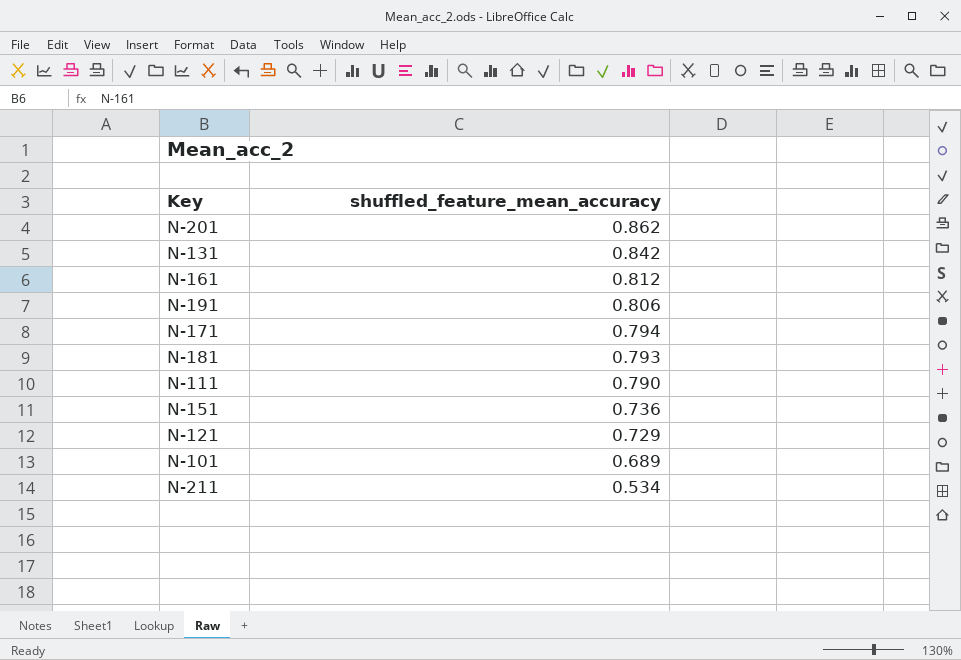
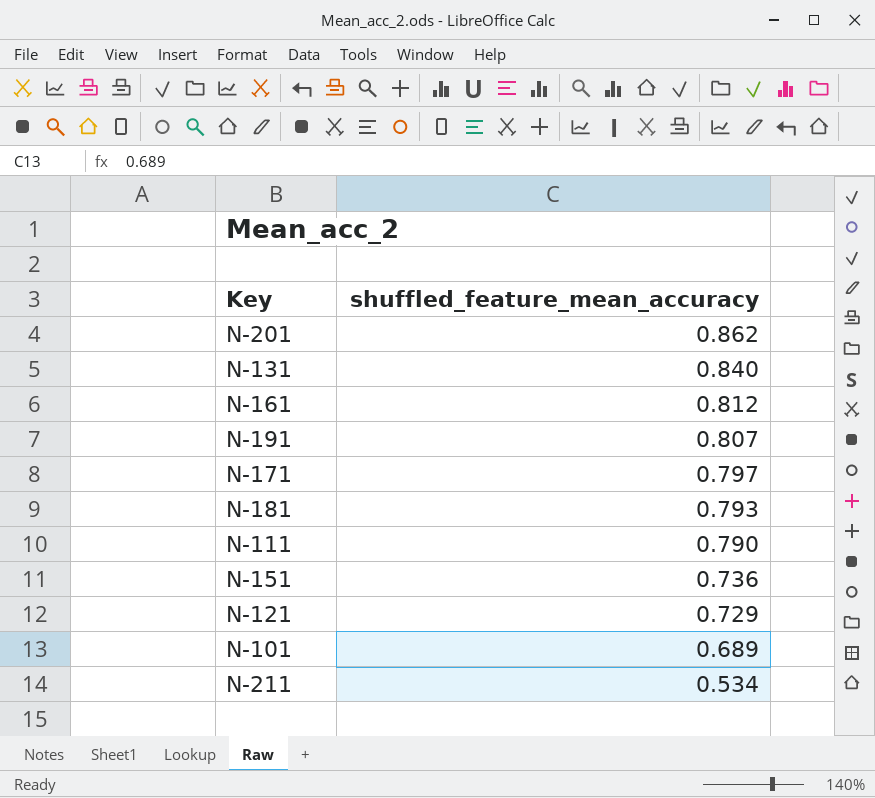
N-131 | shuffled_feature_mean_accuracy: 0.842 -> 0.840
N-191 | shuffled_feature_mean_accuracy: 0.806 -> 0.807
N-171 | shuffled_feature_mean_accuracy: 0.794 -> 0.797

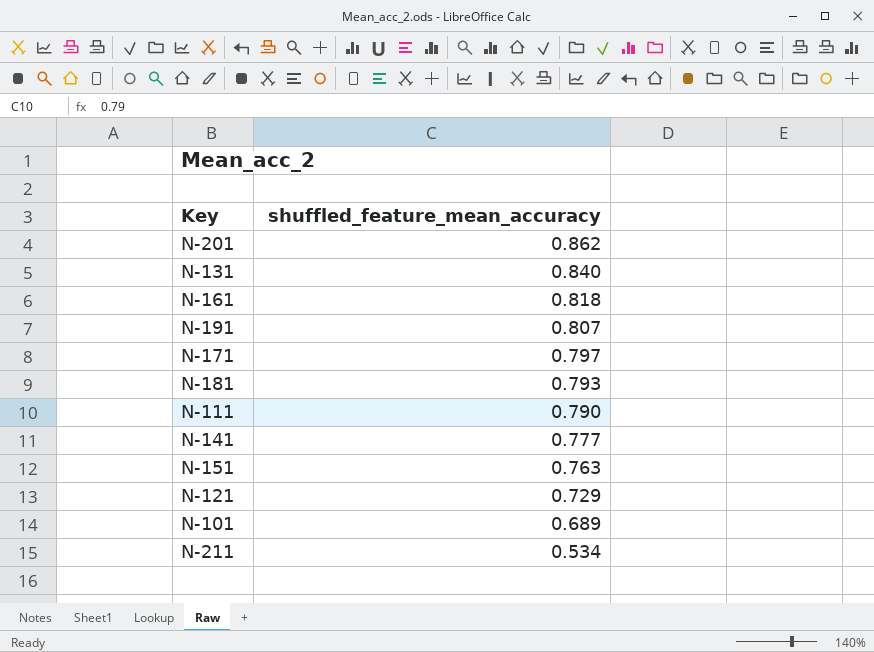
N-161 | shuffled_feature_mean_accuracy: 0.812 -> 0.818
row N-141: none -> 0.777
N-151 | shuffled_feature_mean_accuracy: 0.736 -> 0.763

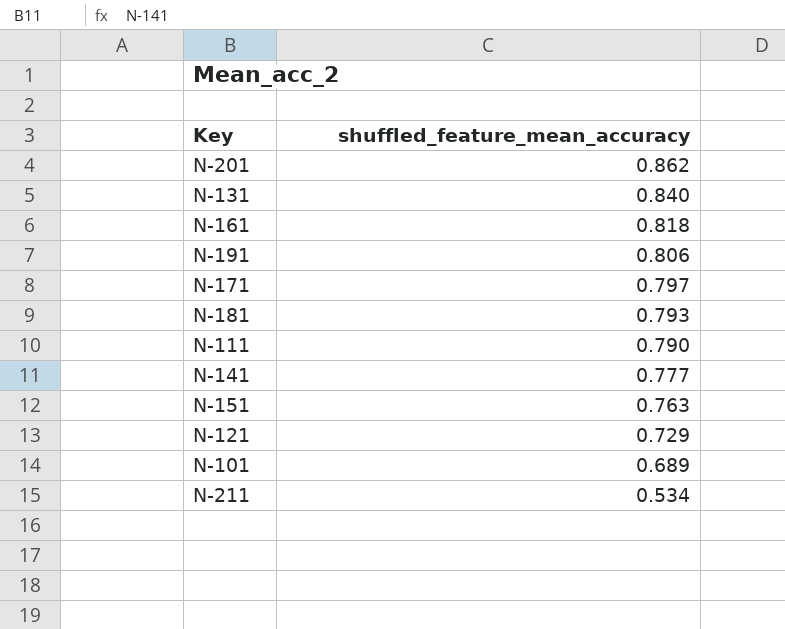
N-191 | shuffled_feature_mean_accuracy: 0.807 -> 0.806

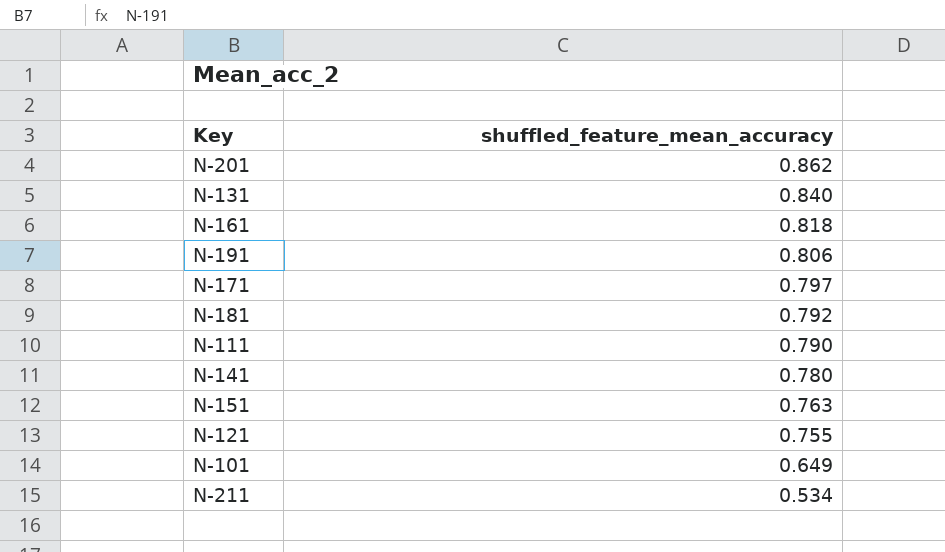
N-181 | shuffled_feature_mean_accuracy: 0.793 -> 0.792
N-141 | shuffled_feature_mean_accuracy: 0.777 -> 0.780
N-121 | shuffled_feature_mean_accuracy: 0.729 -> 0.755
N-101 | shuffled_feature_mean_accuracy: 0.689 -> 0.649

